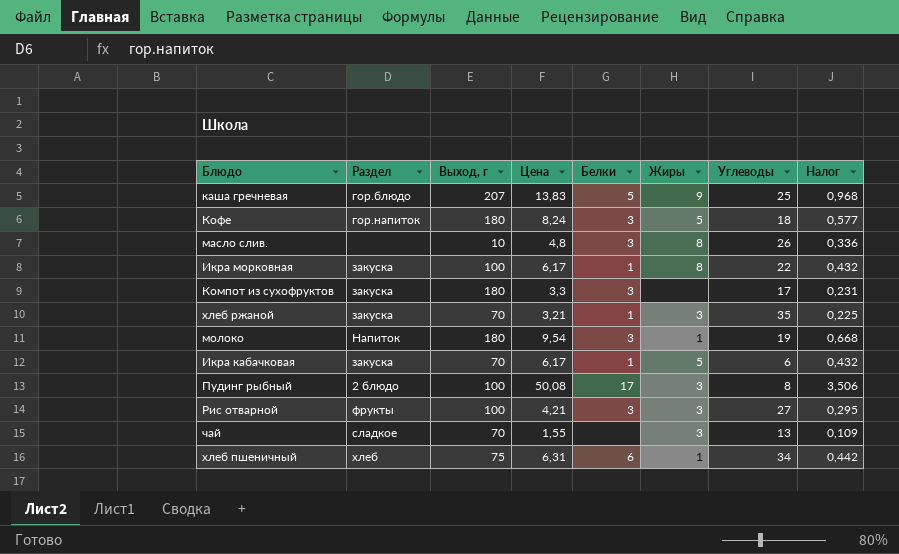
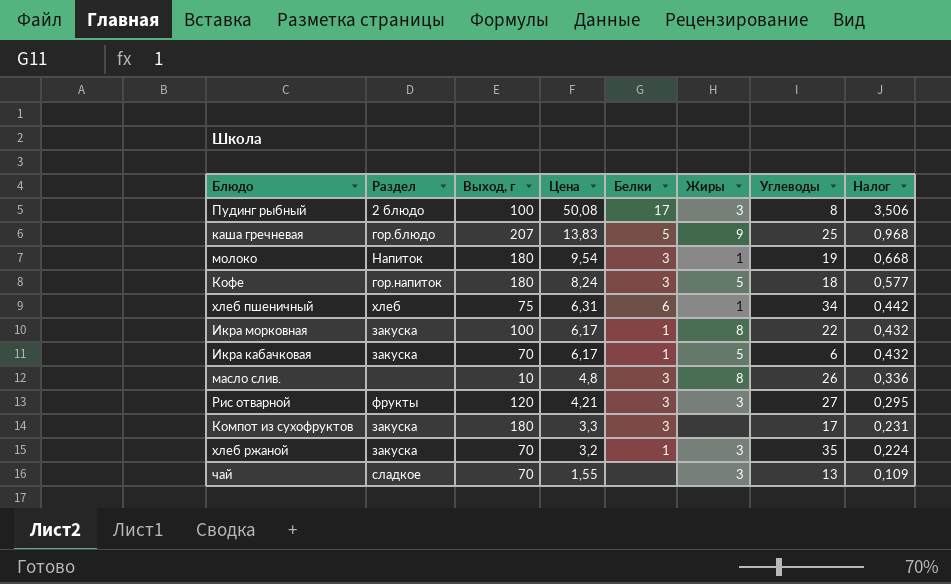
row order: none -> Цена descending
Рис отварной | Выход, г: 100 -> 120
хлеб ржаной | Цена: 3,21 -> 3,2
хлеб ржаной | Налог: 0,225 -> 0,224

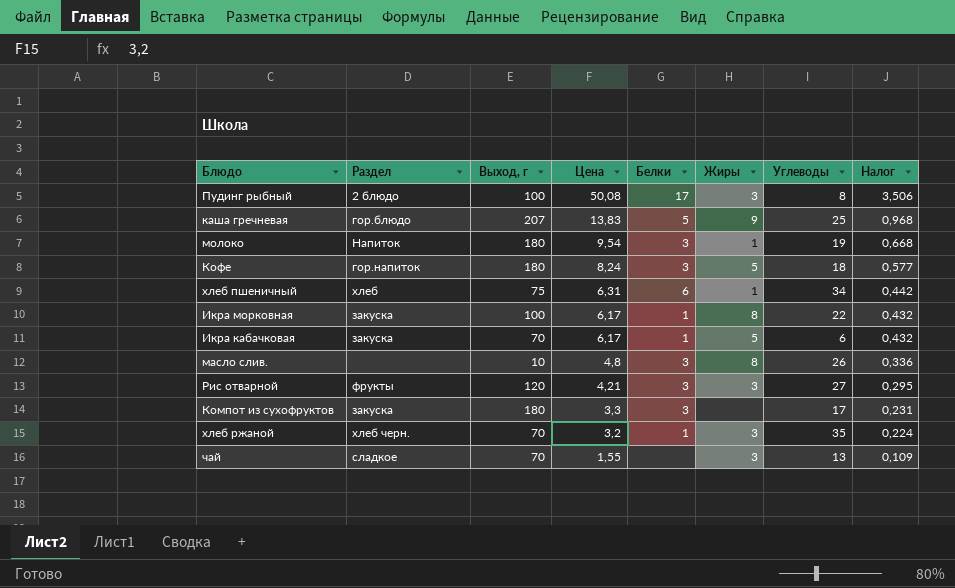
хлеб ржаной | Раздел: закуска -> хлеб черн.

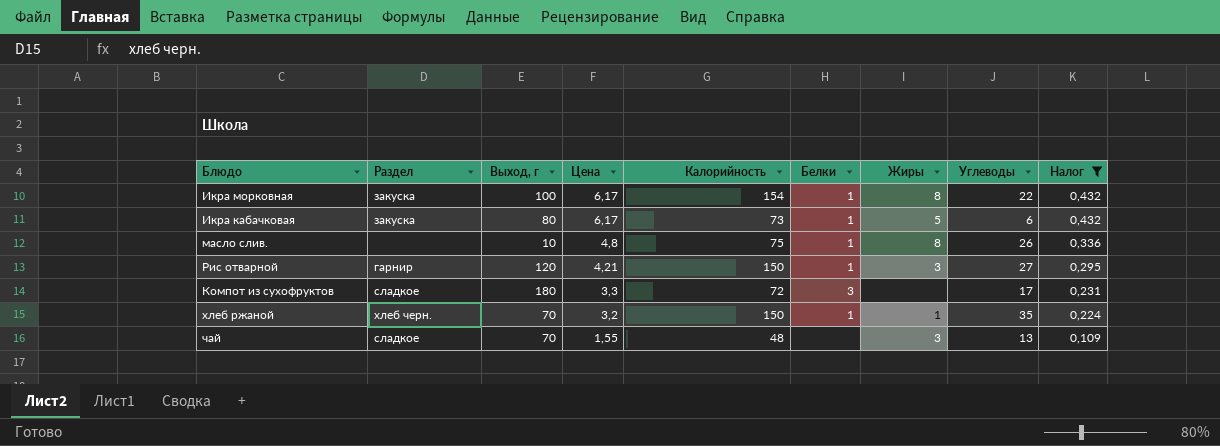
filter: none -> Налог <= 0,432
column Калорийность | position: none -> 5
Икра кабачковая | Выход, г: 70 -> 80
масло слив. | Белки: 3 -> 1
Рис отварной | Раздел: фрукты -> гарнир
Рис отварной | Белки: 3 -> 1
Компот из сухофруктов | Раздел: закуска -> сладкое
хлеб ржаной | Жиры: 3 -> 1

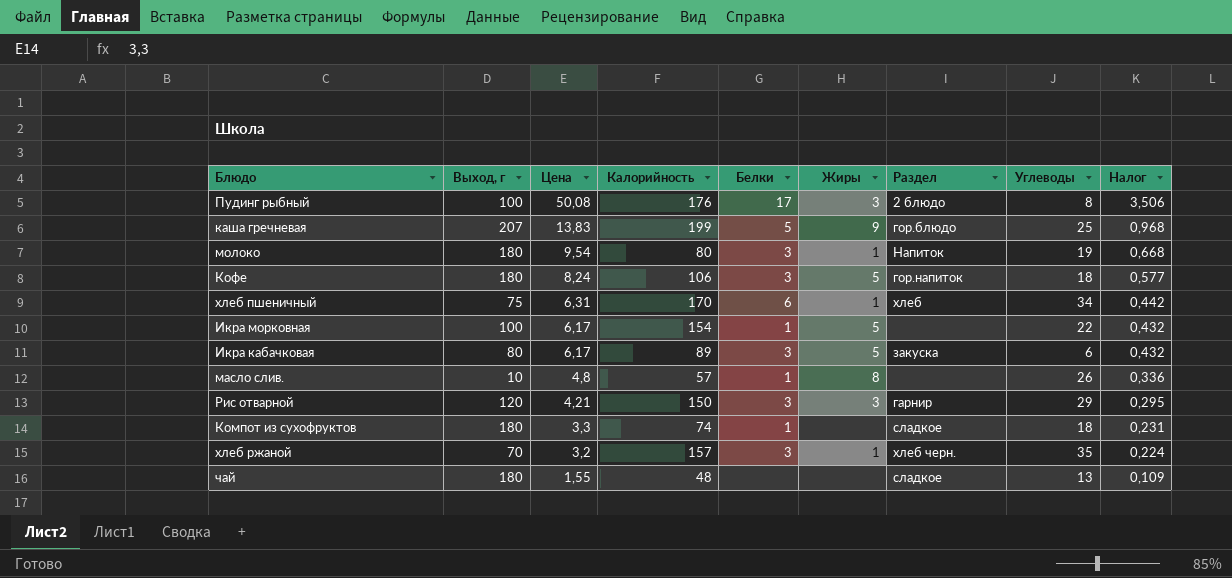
filter: Налог <= 0,432 -> none
column Раздел | position: 2 -> 7
Икра морковная | Жиры: 8 -> 5
Икра морковная | Раздел: закуска -> none
Икра кабачковая | Калорийность: 73 -> 89
Икра кабачковая | Белки: 1 -> 3
масло слив. | Калорийность: 75 -> 57
Рис отварной | Белки: 1 -> 3
Рис отварной | Углеводы: 27 -> 29
Компот из сухофруктов | Калорийность: 72 -> 74
Компот из сухофруктов | Белки: 3 -> 1
Компот из сухофруктов | Углеводы: 17 -> 18
хлеб ржаной | Калорийность: 150 -> 157
хлеб ржаной | Белки: 1 -> 3
чай | Выход, г: 70 -> 180
чай | Жиры: 3 -> none

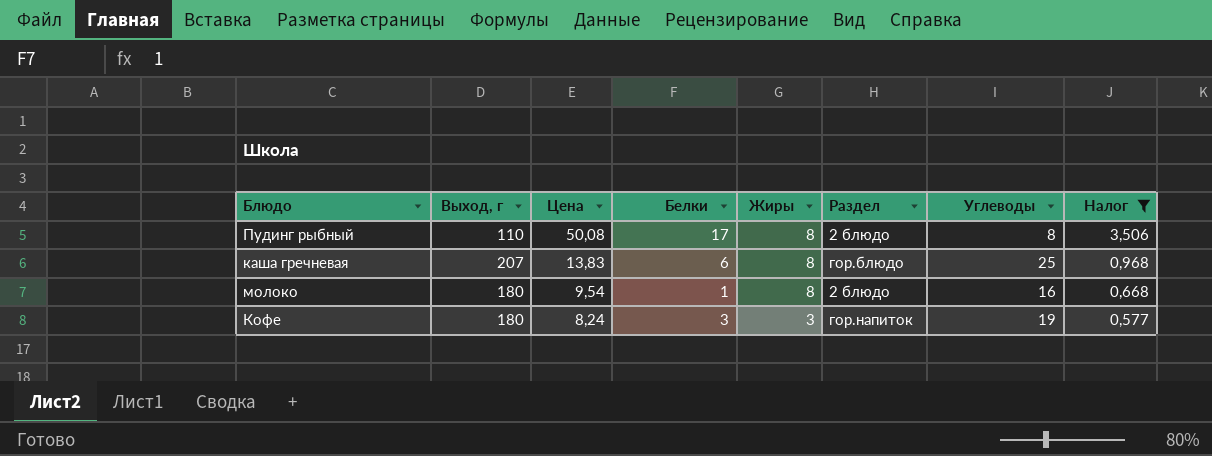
filter: none -> Налог >= 0,577
column Калорийность | position: 4 -> none
Пудинг рыбный | Выход, г: 100 -> 110
Пудинг рыбный | Жиры: 3 -> 8
каша гречневая | Белки: 5 -> 6
каша гречневая | Жиры: 9 -> 8
молоко | Белки: 3 -> 1
молоко | Жиры: 1 -> 8
молоко | Раздел: Напиток -> 2 блюдо
молоко | Углеводы: 19 -> 16
Кофе | Жиры: 5 -> 3
Кофе | Углеводы: 18 -> 19

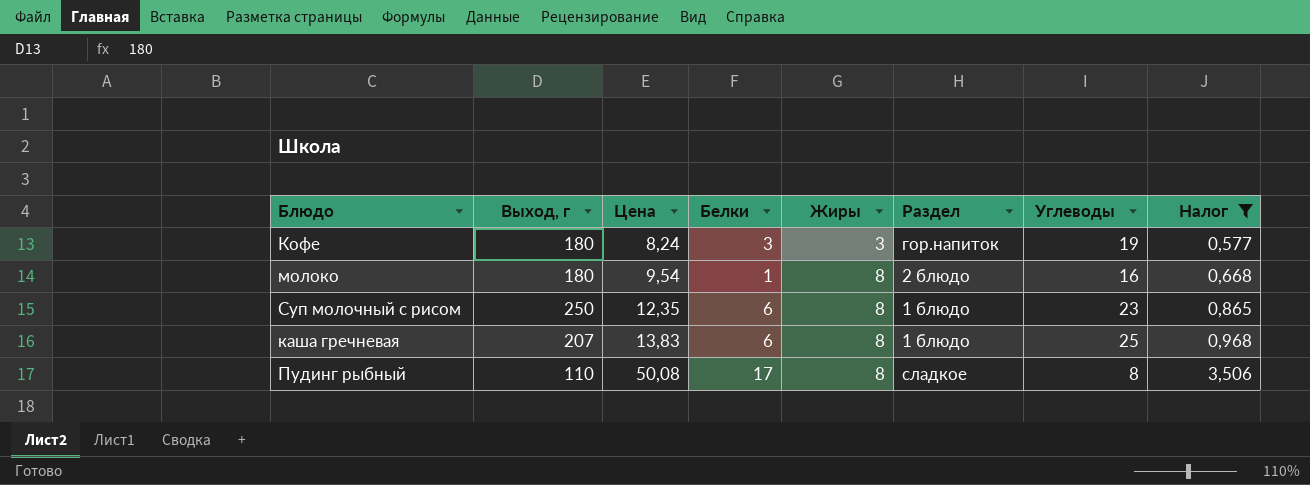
row order: Цена descending -> Цена ascending
row Суп молочный с рисом: none -> 250 | 12,35 | 6 | 8 | 1 блюдо | 23 | 0,865
каша гречневая | Раздел: гор.блюдо -> 1 блюдо
Пудинг рыбный | Раздел: 2 блюдо -> сладкое

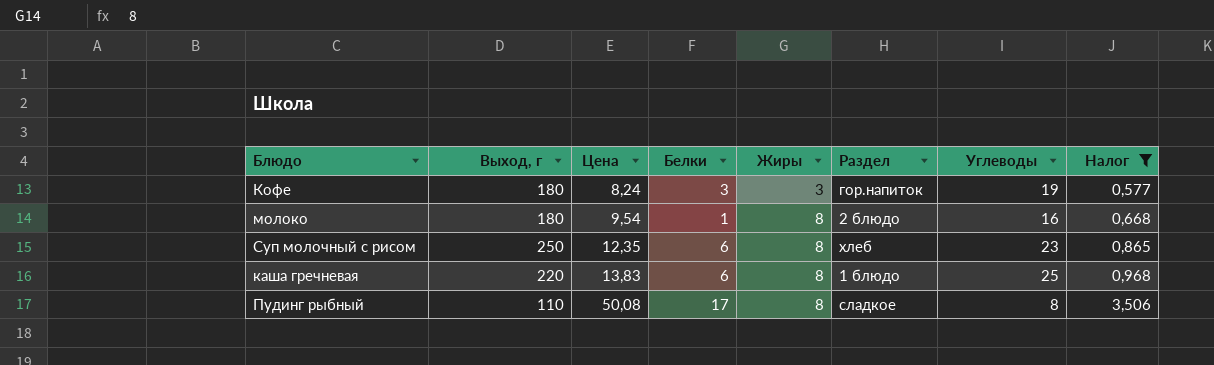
Суп молочный с рисом | Раздел: 1 блюдо -> хлеб
каша гречневая | Выход, г: 207 -> 220

